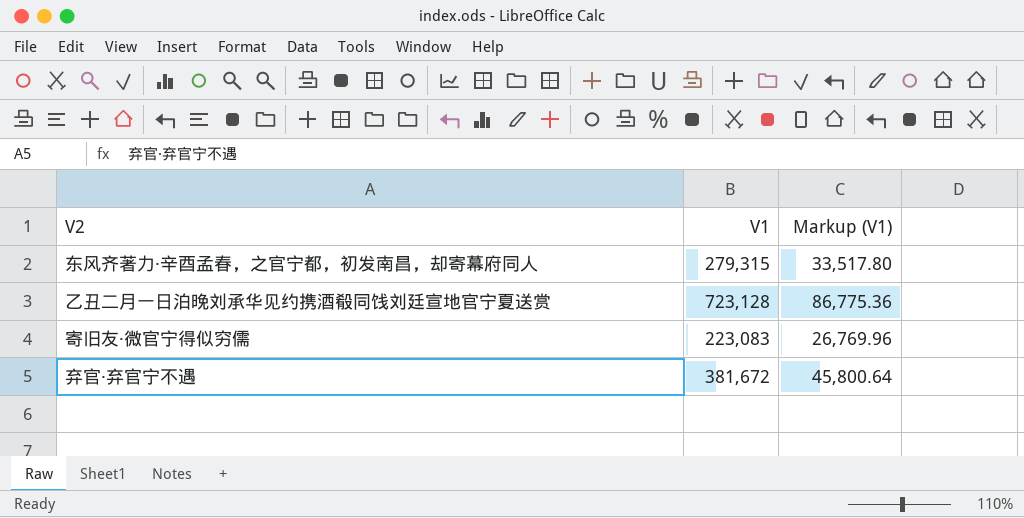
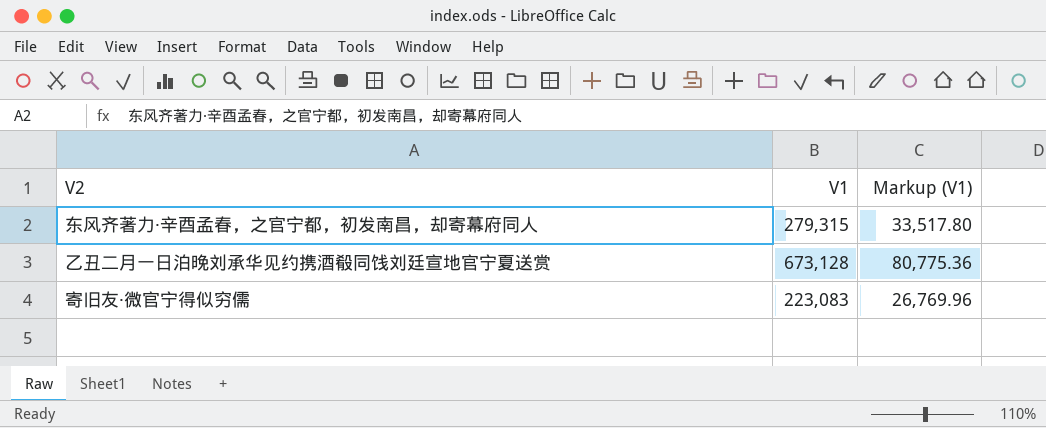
row 弃官·弃官宁不遇: 381,672 | 45,800.64 -> none
乙丑二月一日泊晚刘承华见约携酒殽同饯刘廷宣地官宁夏送赏 | V1: 723,128 -> 673,128
乙丑二月一日泊晚刘承华见约携酒殽同饯刘廷宣地官宁夏送赏 | Markup (V1): 86,775.36 -> 80,775.36

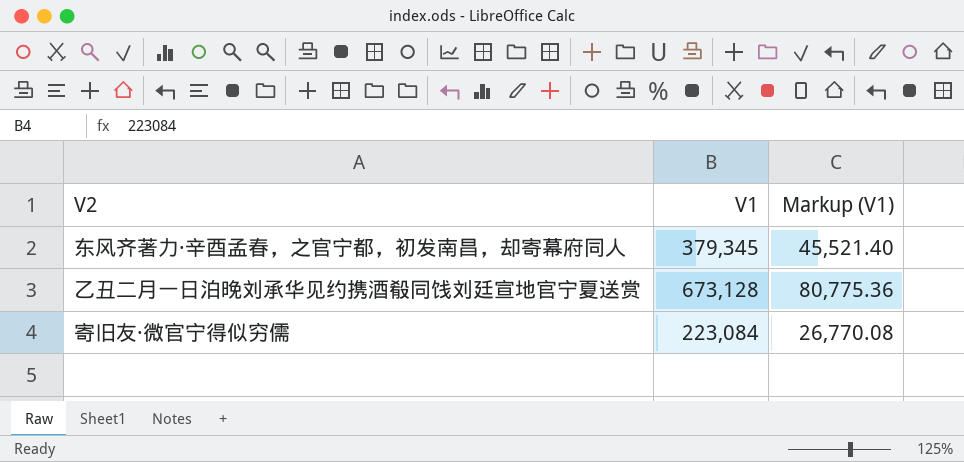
东风齐著力·辛酉孟春，之官宁都，初发南昌，却寄幕府同人 | V1: 279,315 -> 379,345
东风齐著力·辛酉孟春，之官宁都，初发南昌，却寄幕府同人 | Markup (V1): 33,517.80 -> 45,521.40
寄旧友·微官宁得似穷儒 | V1: 223,083 -> 223,084
寄旧友·微官宁得似穷儒 | Markup (V1): 26,769.96 -> 26,770.08

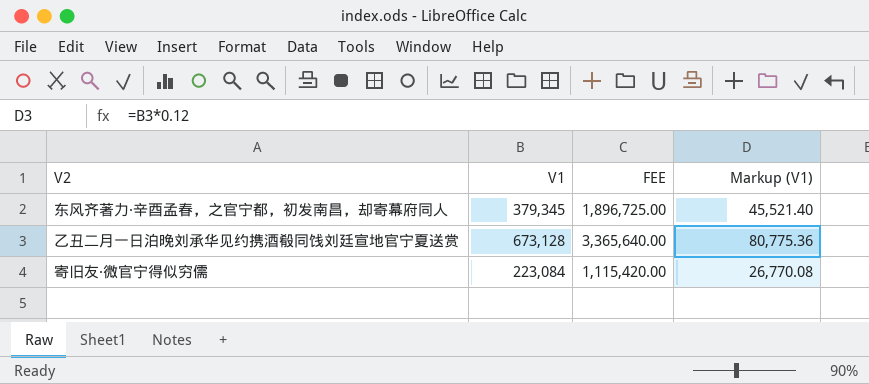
column FEE | formula: none -> [V1] * 5

